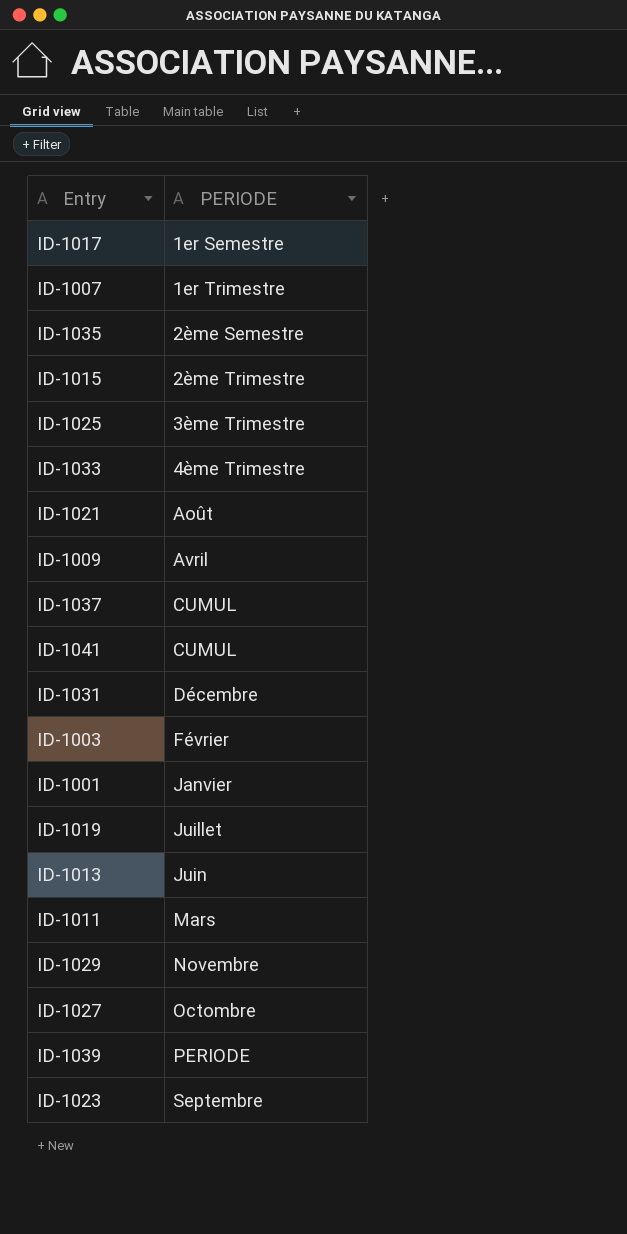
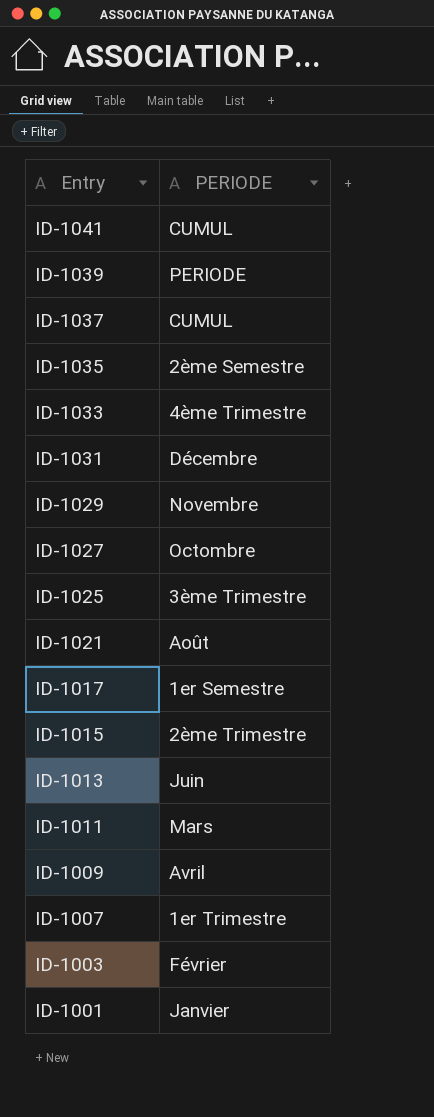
row order: PERIODE ascending -> Entry descending
row ID-1019: Juillet -> none
row ID-1023: Septembre -> none

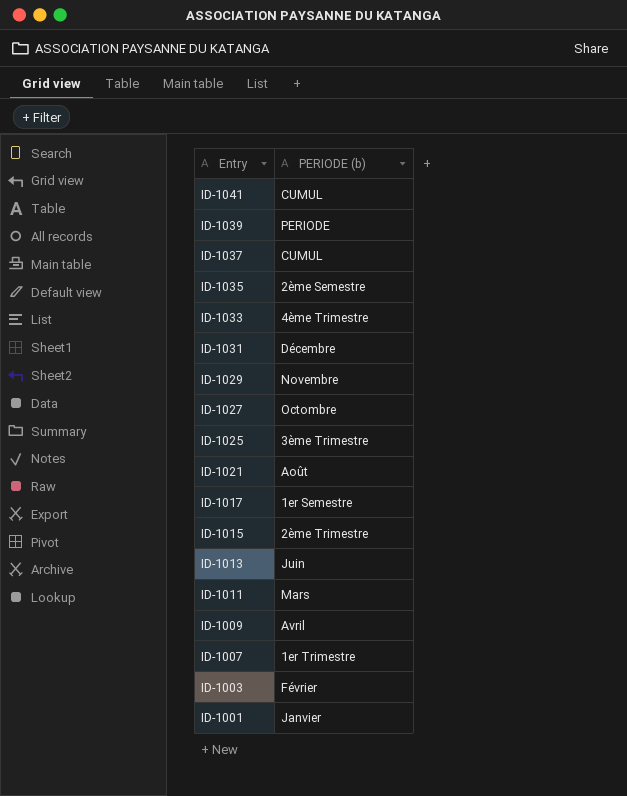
column name: PERIODE -> PERIODE (b)

